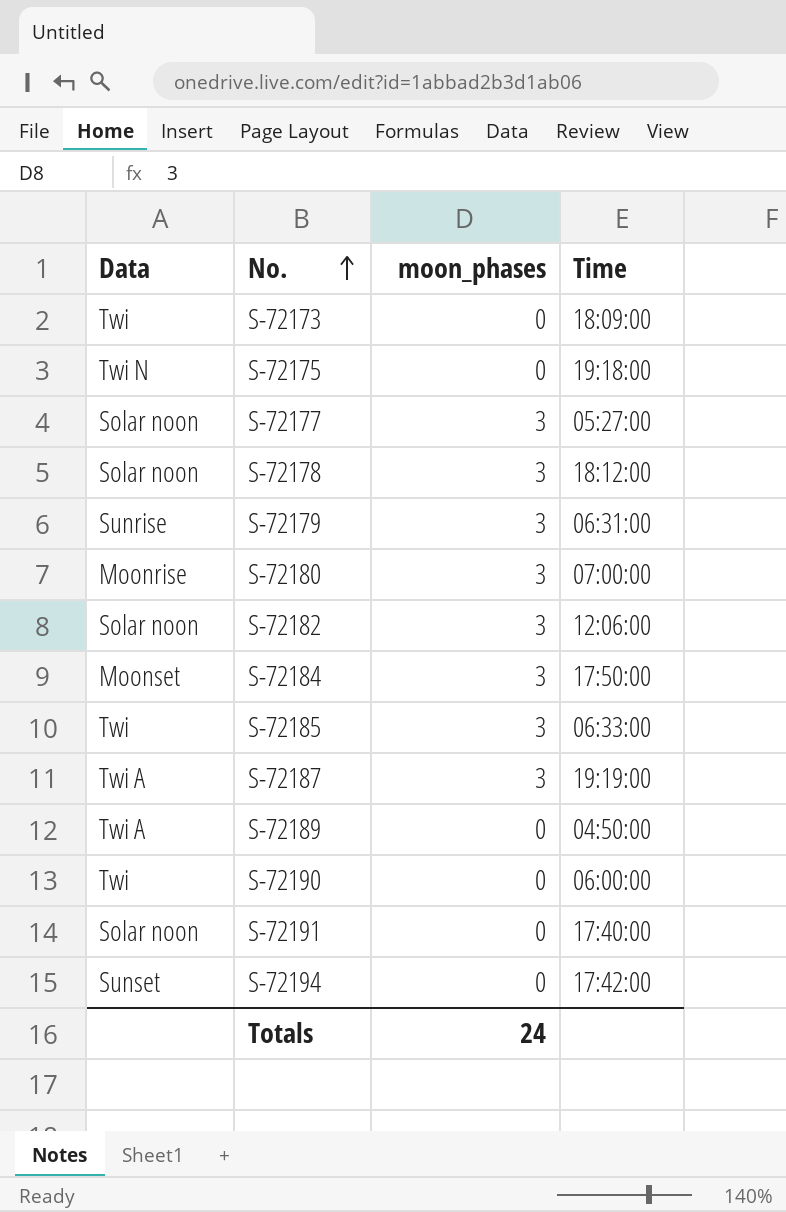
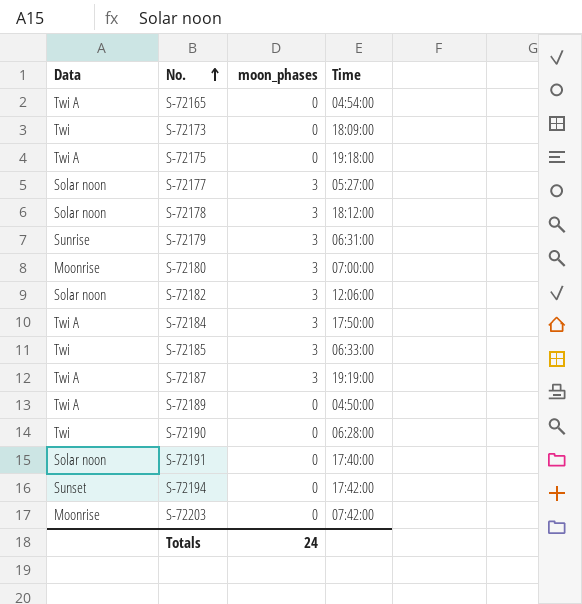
row S-72165: none -> Twi A | 0 | 04:54:00
S-72175 | Data: Twi N -> Twi A
S-72184 | Data: Moonset -> Twi A
S-72190 | Time: 06:00:00 -> 06:28:00
row S-72203: none -> Moonrise | 0 | 07:42:00

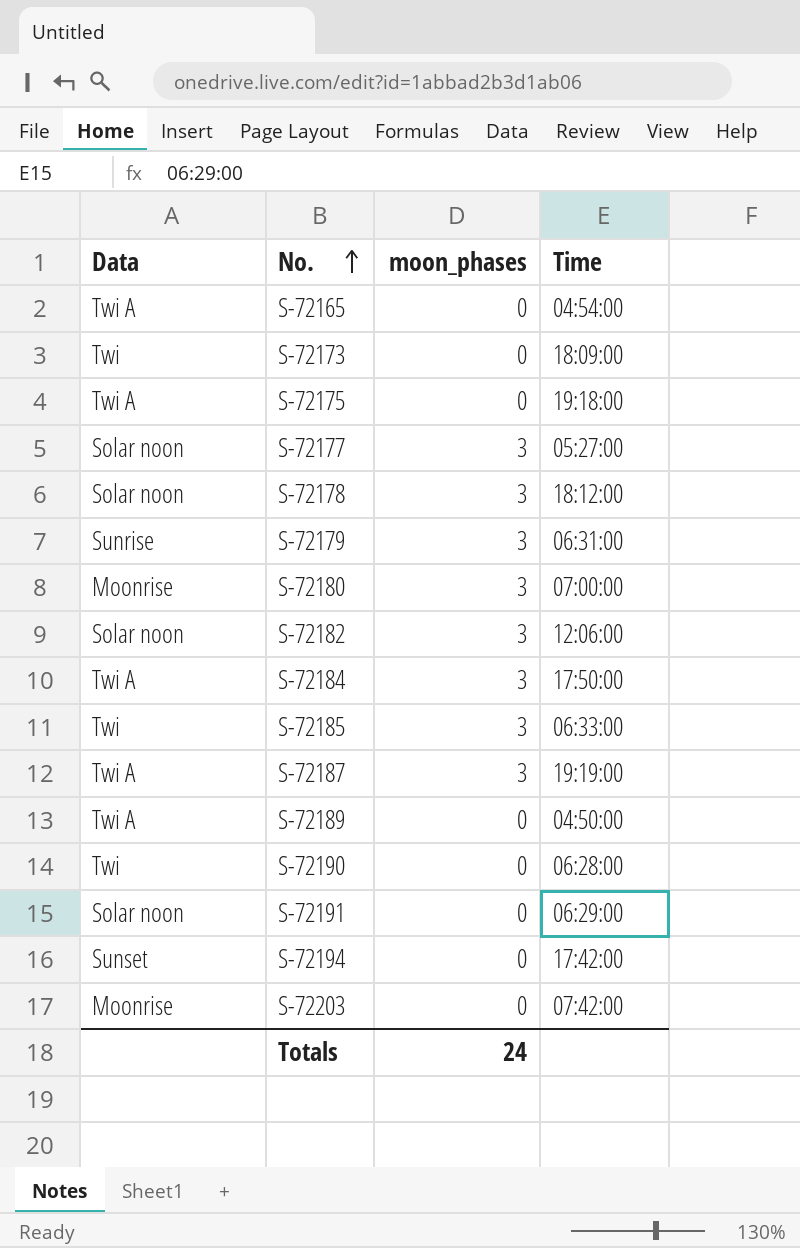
S-72191 | Time: 17:40:00 -> 06:29:00

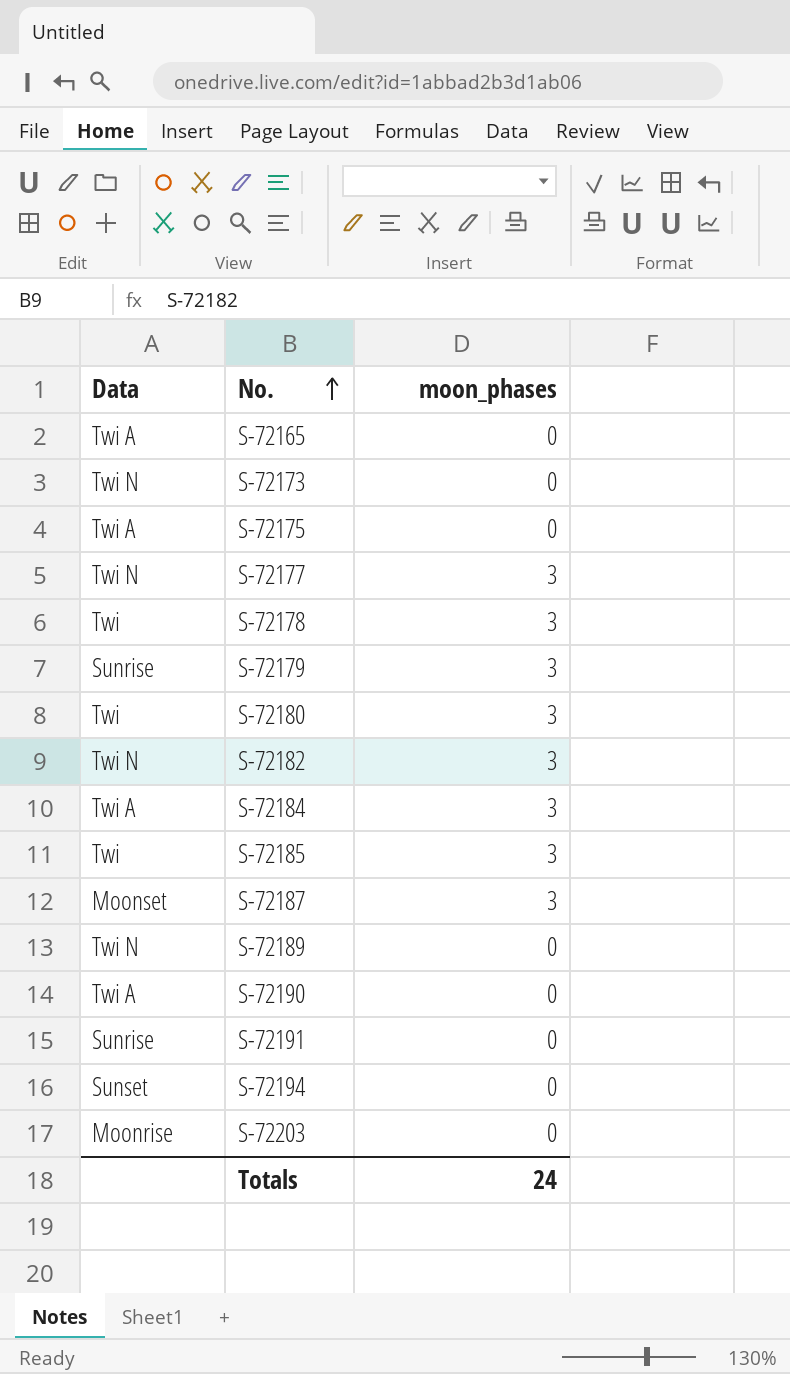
column Time | position: 4 -> none
S-72173 | Data: Twi -> Twi N
S-72177 | Data: Solar noon -> Twi N
S-72178 | Data: Solar noon -> Twi
S-72180 | Data: Moonrise -> Twi
S-72182 | Data: Solar noon -> Twi N
S-72187 | Data: Twi A -> Moonset
S-72189 | Data: Twi A -> Twi N
S-72190 | Data: Twi -> Twi A
S-72191 | Data: Solar noon -> Sunrise

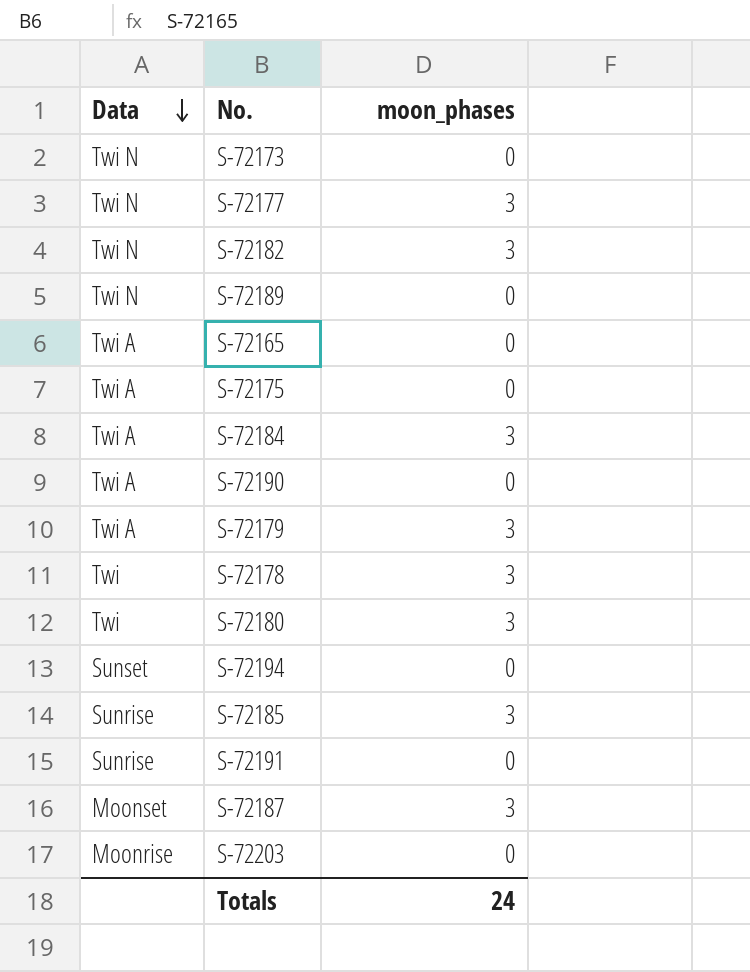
row order: No. ascending -> Data descending
S-72179 | Data: Sunrise -> Twi A
S-72185 | Data: Twi -> Sunrise

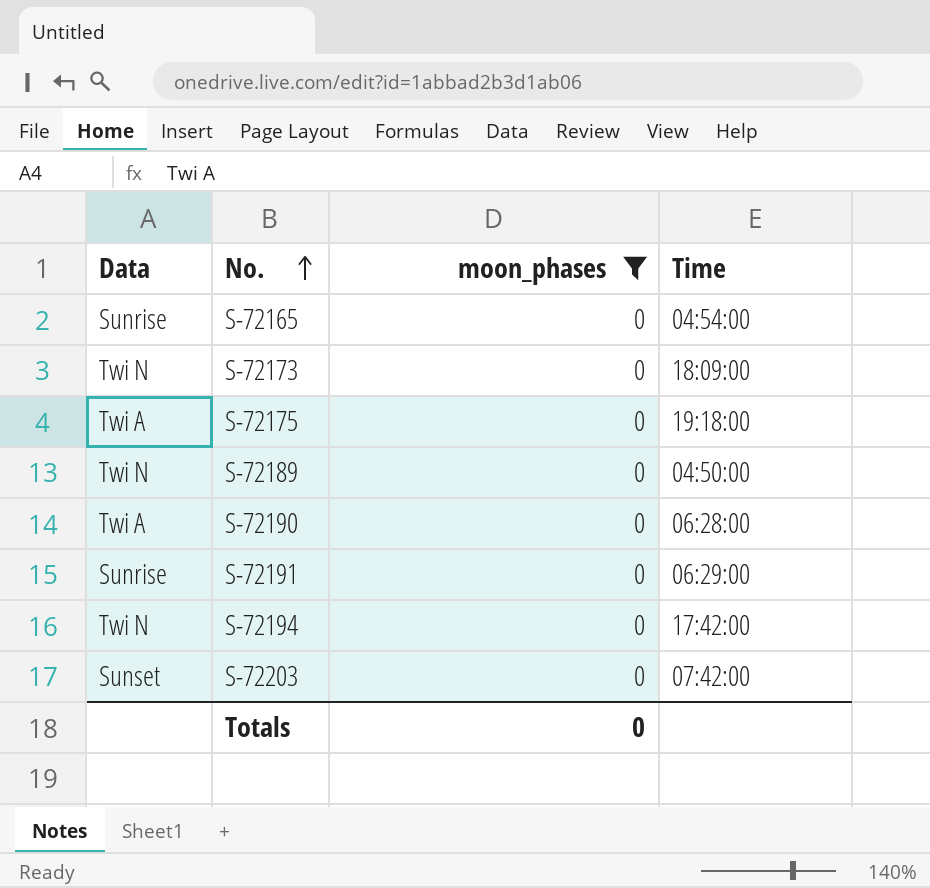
filter: none -> moon_phases = 0
row order: Data descending -> No. ascending
column Time | position: none -> 4
S-72165 | Data: Twi A -> Sunrise
S-72194 | Data: Sunset -> Twi N
S-72203 | Data: Moonrise -> Sunset
Totals | moon_phases: 24 -> 0

